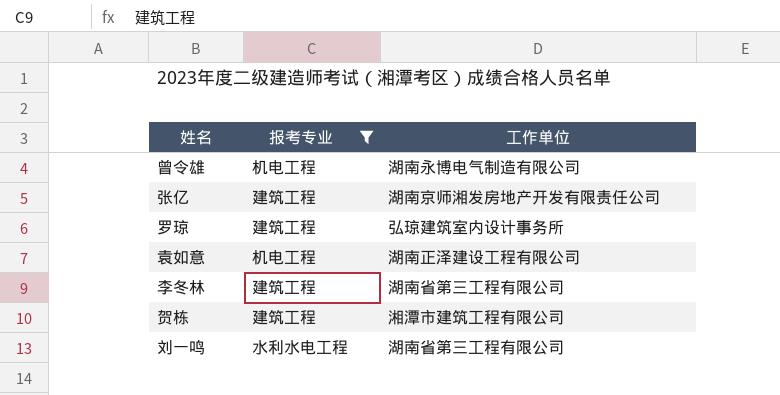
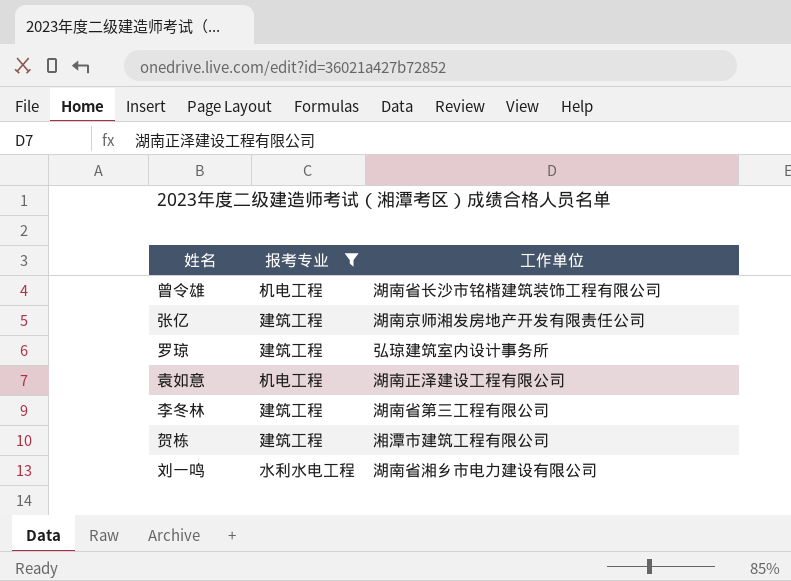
曾令雄 | 工作单位: 湖南永博电气制造有限公司 -> 湖南省长沙市铭楷建筑装饰工程有限公司
刘一鸣 | 工作单位: 湖南省第三工程有限公司 -> 湖南省湘乡市电力建设有限公司

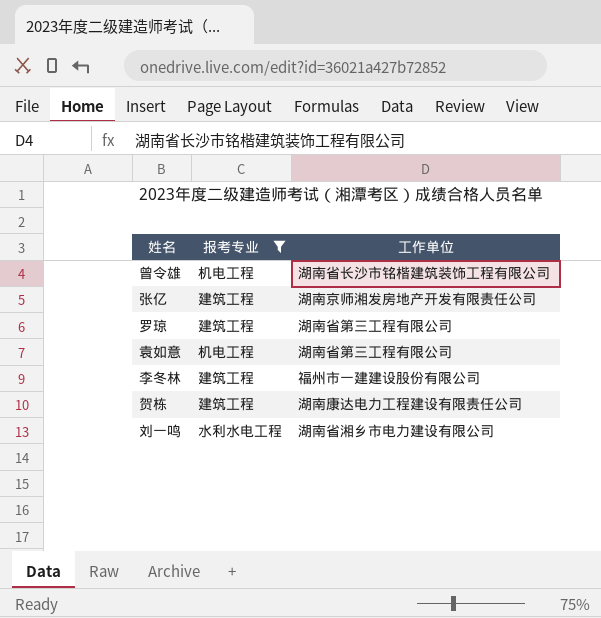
罗琼 | 工作单位: 弘琼建筑室内设计事务所 -> 湖南省第三工程有限公司
袁如意 | 工作单位: 湖南正泽建设工程有限公司 -> 湖南省第三工程有限公司
李冬林 | 工作单位: 湖南省第三工程有限公司 -> 福州市一建建设股份有限公司
贺栋 | 工作单位: 湘潭市建筑工程有限公司 -> 湖南康达电力工程建设有限责任公司

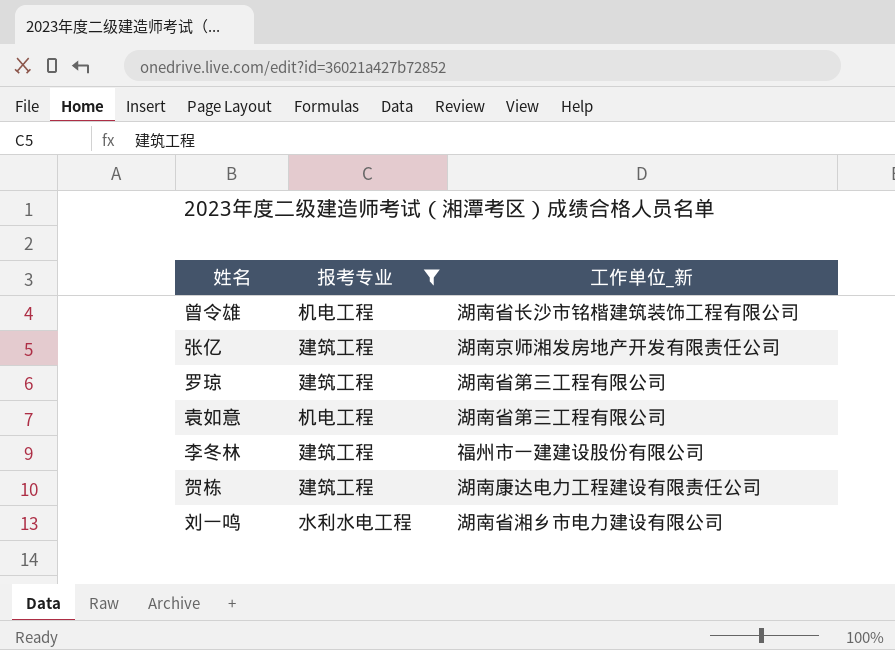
column name: 工作单位 -> 工作单位_新

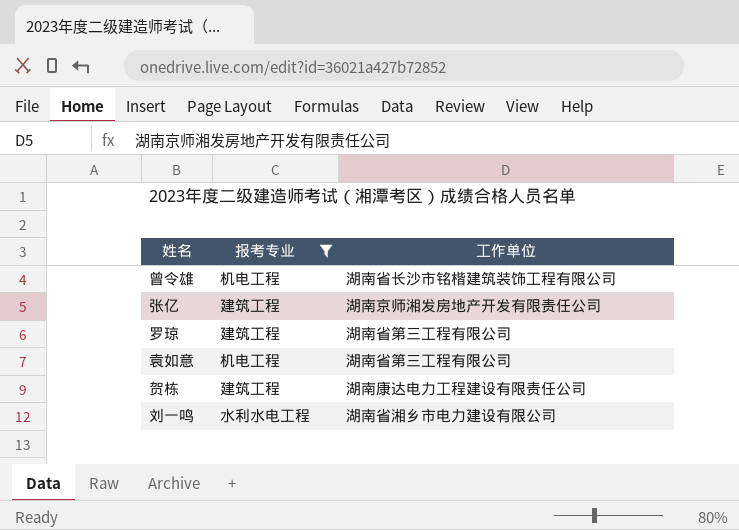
column name: 工作单位_新 -> 工作单位
row 李冬林: 建筑工程 | 福州市一建建设股份有限公司 -> none

